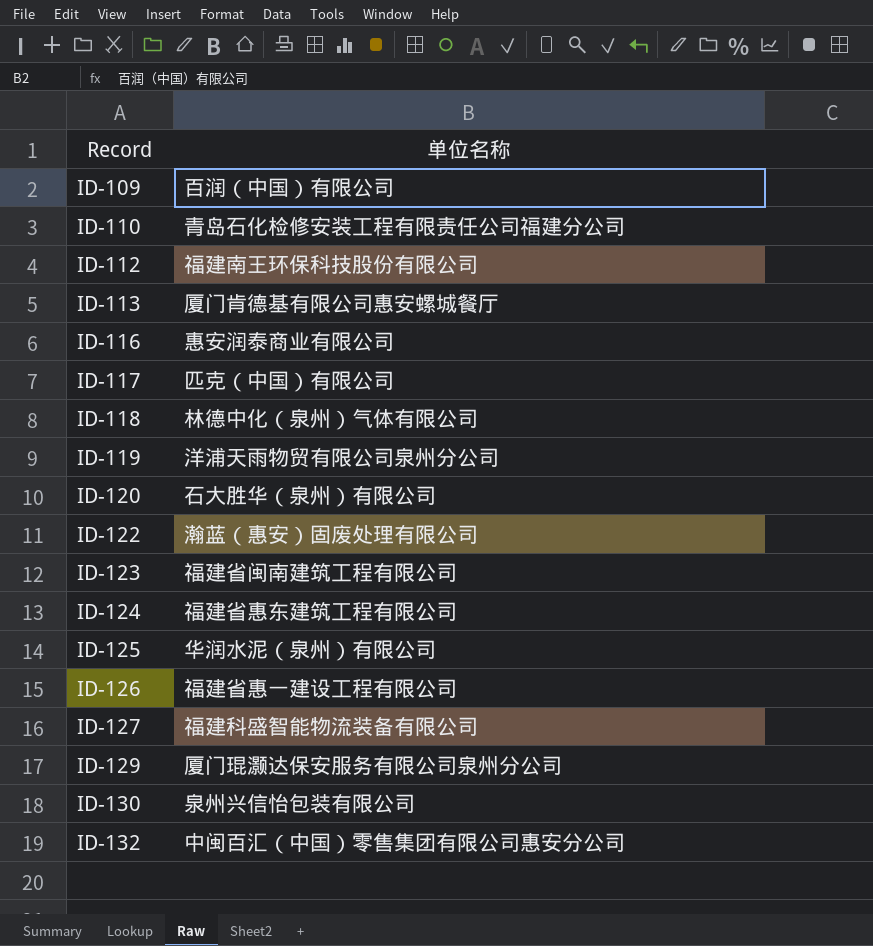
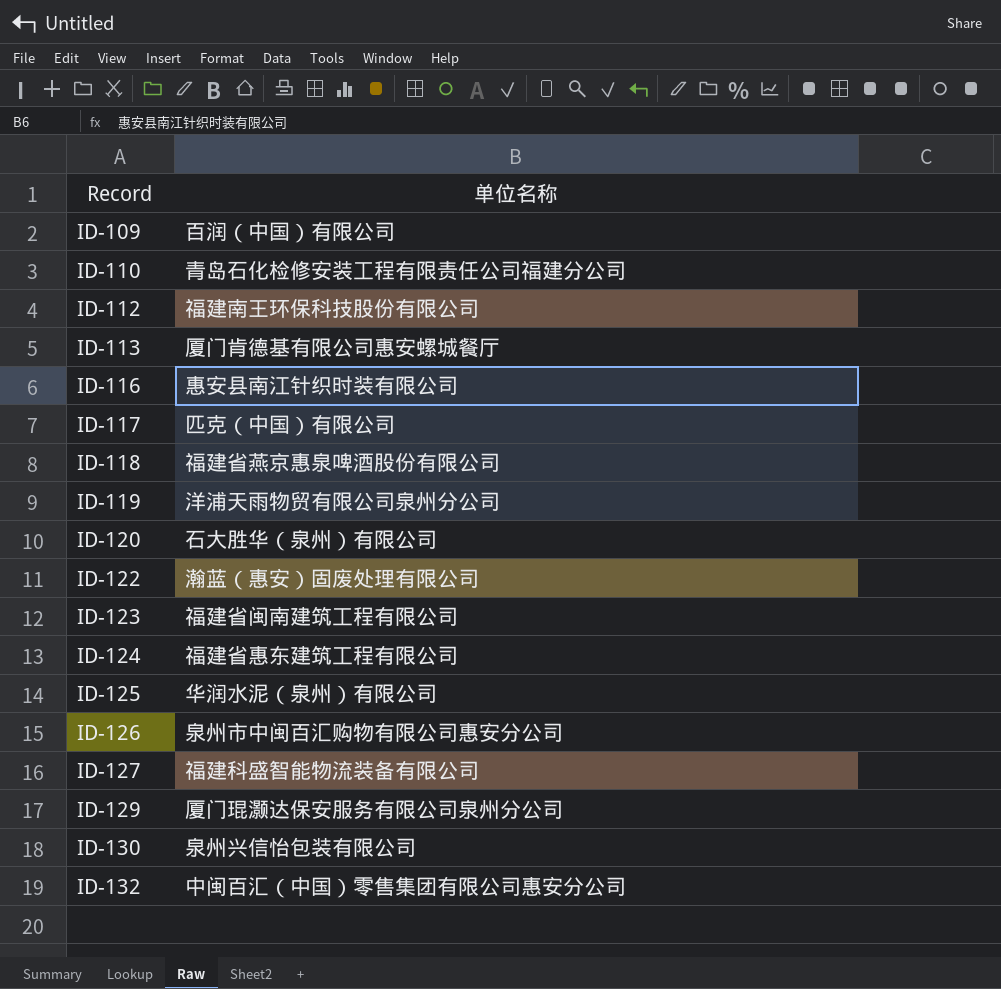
ID-116 | 单位名称: 惠安润泰商业有限公司 -> 惠安县南江针织时装有限公司
ID-118 | 单位名称: 林德中化（泉州）气体有限公司 -> 福建省燕京惠泉啤酒股份有限公司
ID-126 | 单位名称: 福建省惠一建设工程有限公司 -> 泉州市中闽百汇购物有限公司惠安分公司

